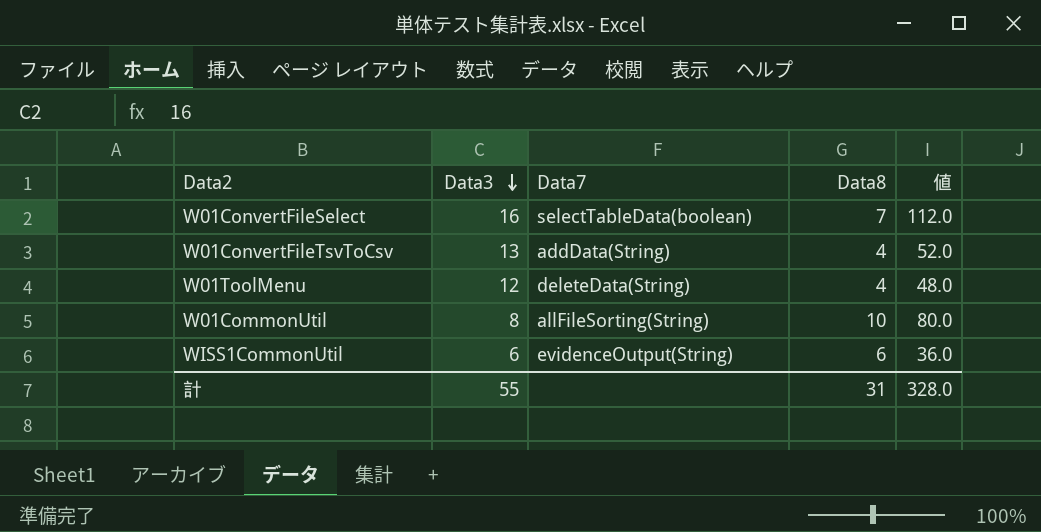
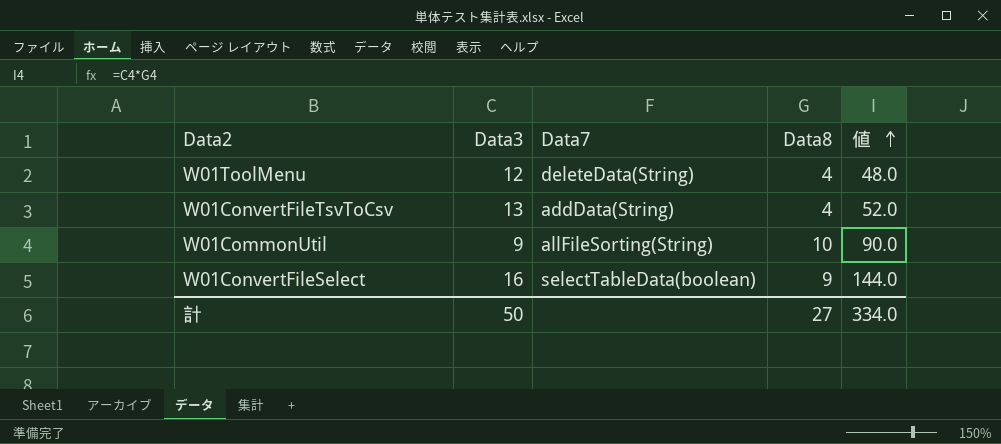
row order: Data3 descending -> 値 ascending
row WISS1CommonUtil: 6 | evidenceOutput(String) | 6 | 36.0 -> none
W01CommonUtil | Data3: 8 -> 9
W01CommonUtil | 値: 80.0 -> 90.0
W01ConvertFileSelect | Data8: 7 -> 9
W01ConvertFileSelect | 値: 112.0 -> 144.0
計 | Data3: 55 -> 50
計 | Data8: 31 -> 27
計 | 値: 328.0 -> 334.0

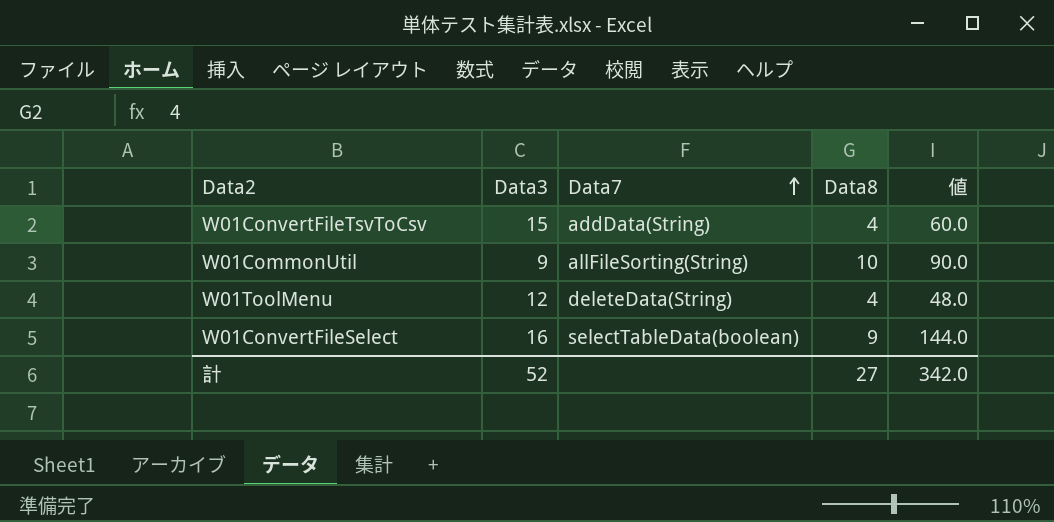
row order: 値 ascending -> Data7 ascending
W01ConvertFileTsvToCsv | Data3: 13 -> 15
W01ConvertFileTsvToCsv | 値: 52.0 -> 60.0
計 | Data3: 50 -> 52
計 | 値: 334.0 -> 342.0

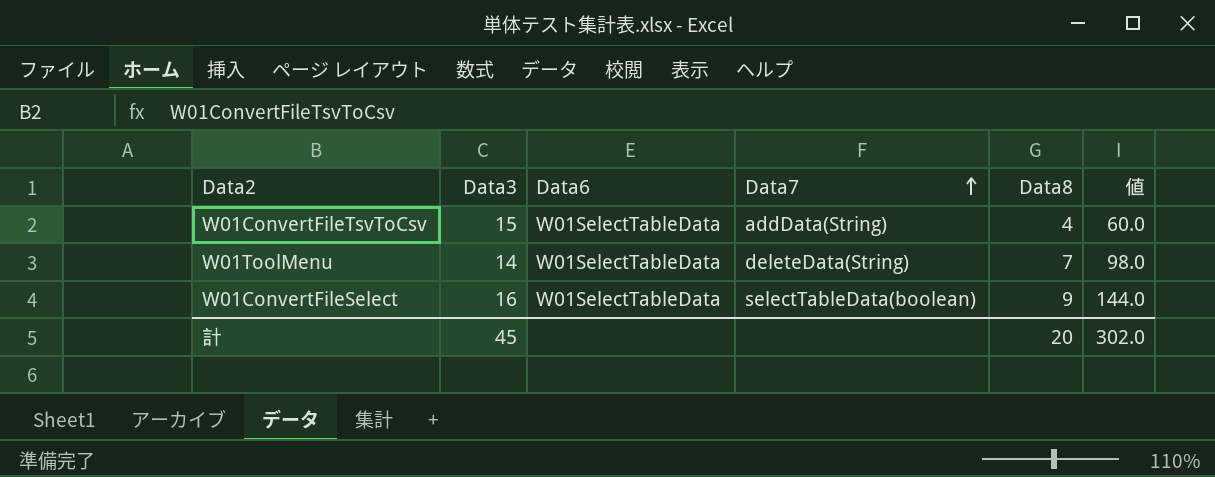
column Data6 | position: none -> 3
row W01CommonUtil: 9 | allFileSorting(String) | 10 | 90.0 -> none
W01ToolMenu | Data3: 12 -> 14
W01ToolMenu | Data8: 4 -> 7
W01ToolMenu | 値: 48.0 -> 98.0
計 | Data3: 52 -> 45
計 | Data8: 27 -> 20
計 | 値: 342.0 -> 302.0

